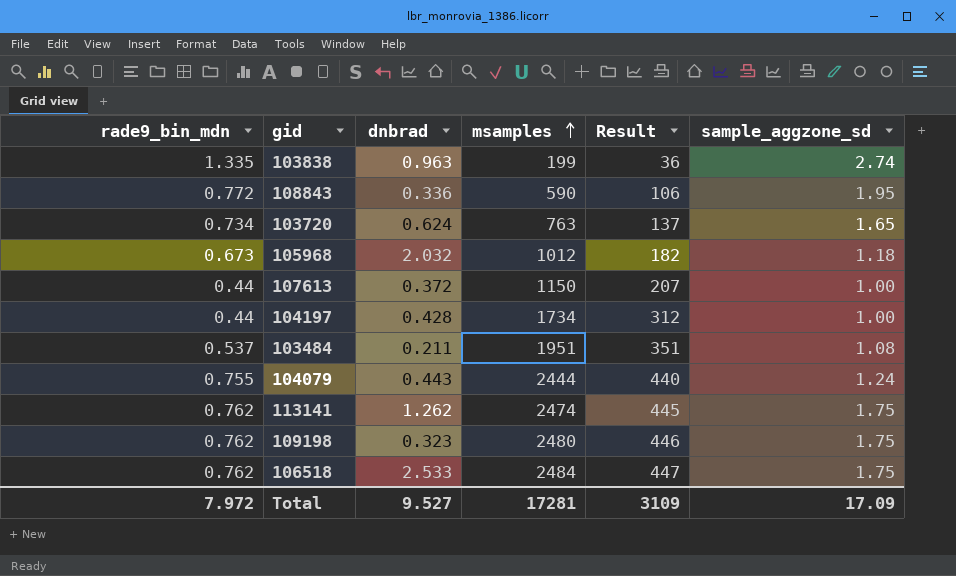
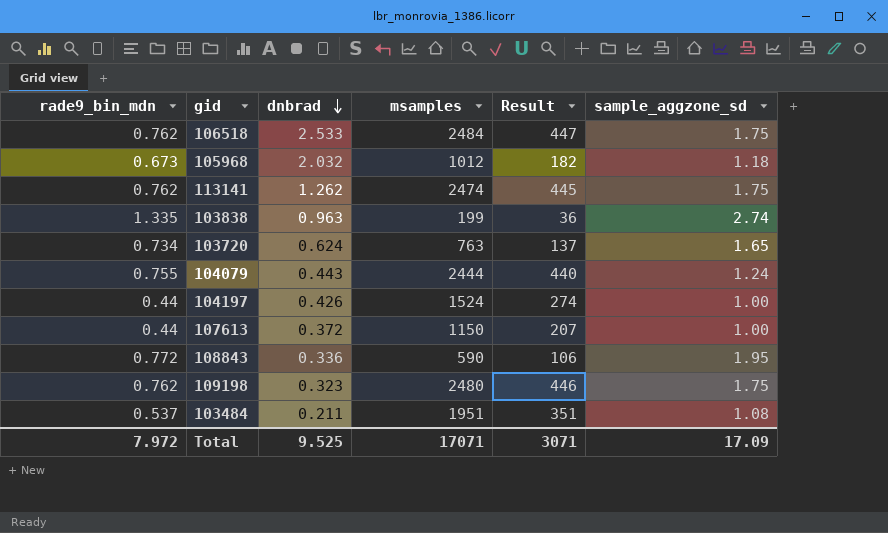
row order: msamples ascending -> dnbrad descending
104197 | dnbrad: 0.428 -> 0.426
104197 | msamples: 1734 -> 1524
104197 | Result: 312 -> 274
Total | dnbrad: 9.527 -> 9.525
Total | msamples: 17281 -> 17071
Total | Result: 3109 -> 3071

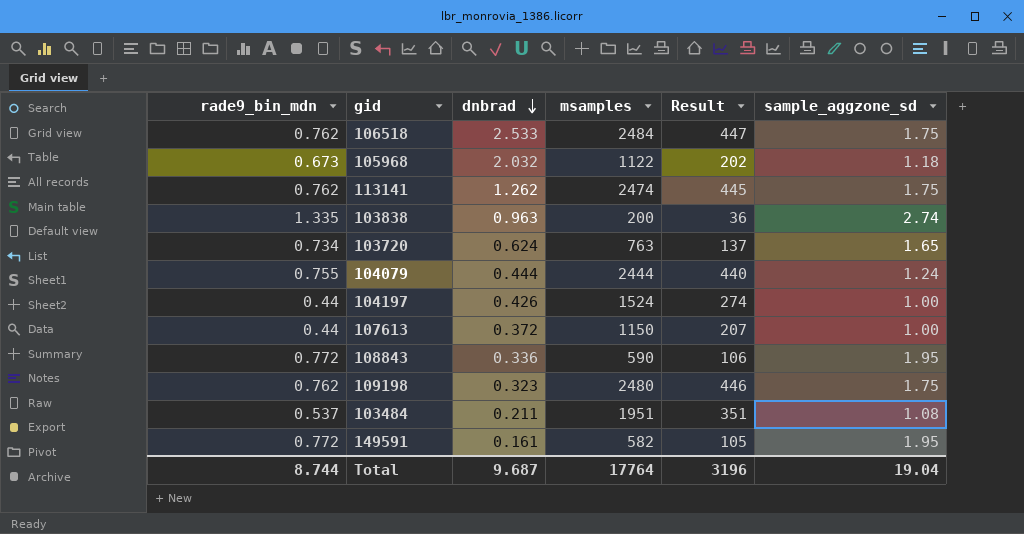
105968 | msamples: 1012 -> 1122
105968 | Result: 182 -> 202
103838 | msamples: 199 -> 200
104079 | dnbrad: 0.443 -> 0.444
row 149591: none -> 0.772 | 0.161 | 582 | 105 | 1.95
Total | rade9_bin_mdn: 7.972 -> 8.744
Total | dnbrad: 9.525 -> 9.687
Total | msamples: 17071 -> 17764
Total | Result: 3071 -> 3196
Total | sample_aggzone_sd: 17.09 -> 19.04

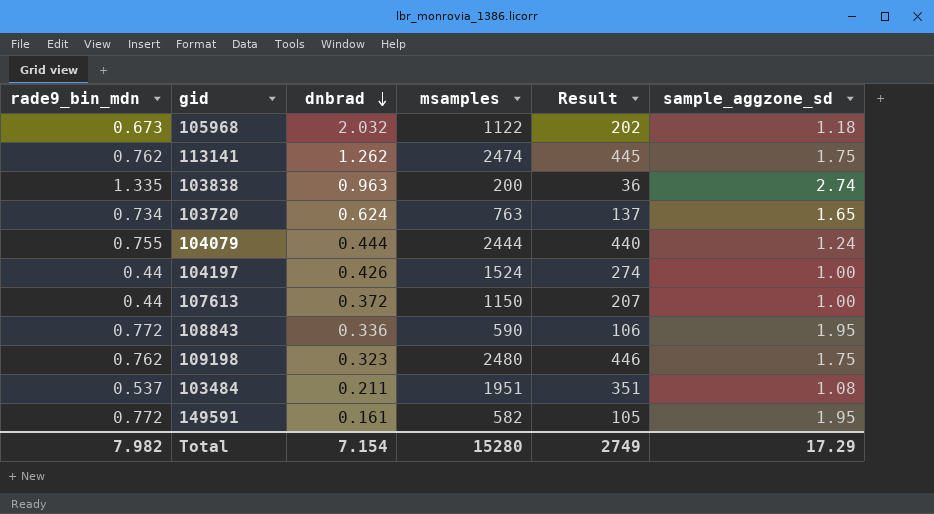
row 106518: 0.762 | 2.533 | 2484 | 447 | 1.75 -> none
Total | rade9_bin_mdn: 8.744 -> 7.982
Total | dnbrad: 9.687 -> 7.154
Total | msamples: 17764 -> 15280
Total | Result: 3196 -> 2749
Total | sample_aggzone_sd: 19.04 -> 17.29

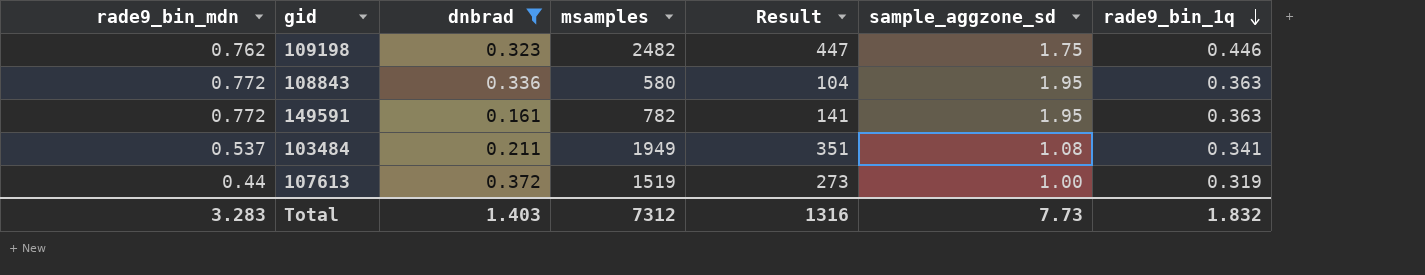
filter: none -> dnbrad <= 0.372
row order: dnbrad descending -> rade9_bin_1q descending
column rade9_bin_1q | position: none -> 7
109198 | msamples: 2480 -> 2482
109198 | Result: 446 -> 447
108843 | msamples: 590 -> 580
108843 | Result: 106 -> 104
149591 | msamples: 582 -> 782
149591 | Result: 105 -> 141
103484 | msamples: 1951 -> 1949
107613 | msamples: 1150 -> 1519
107613 | Result: 207 -> 273
Total | rade9_bin_mdn: 7.982 -> 3.283
Total | dnbrad: 7.154 -> 1.403
Total | msamples: 15280 -> 7312
Total | Result: 2749 -> 1316
Total | sample_aggzone_sd: 17.29 -> 7.73

